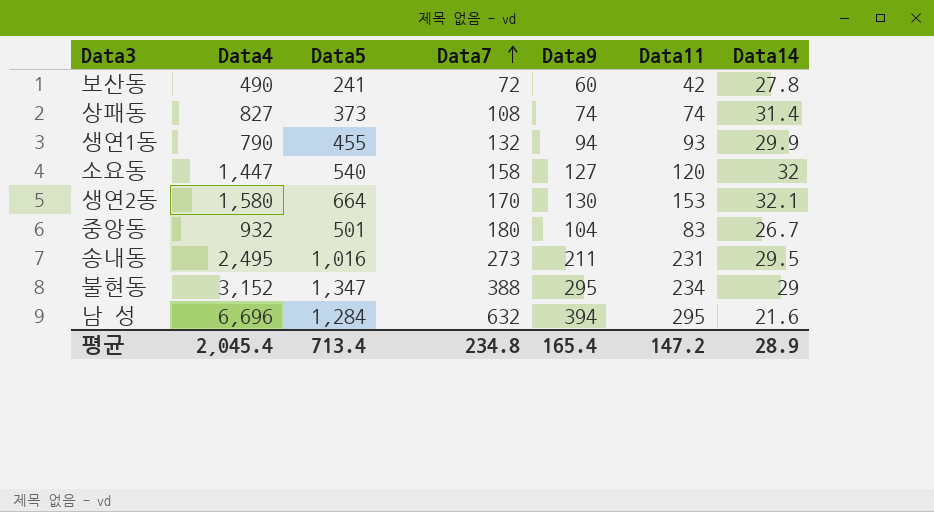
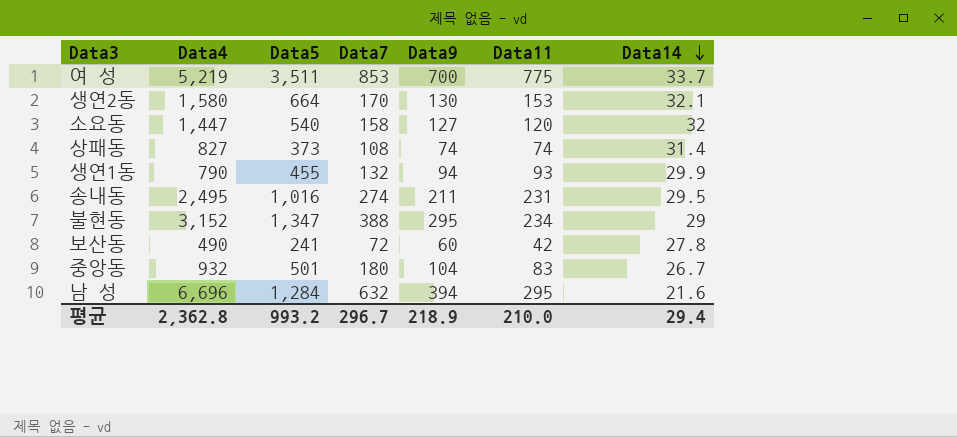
row order: Data7 ascending -> Data14 descending
row 여 성: none -> 5,219 | 3,511 | 853 | 700 | 775 | 33.7
송내동 | Data7: 273 -> 274
평균 | Data4: 2,045.4 -> 2,362.8
평균 | Data5: 713.4 -> 993.2
평균 | Data7: 234.8 -> 296.7
평균 | Data9: 165.4 -> 218.9
평균 | Data11: 147.2 -> 210.0
평균 | Data14: 28.9 -> 29.4

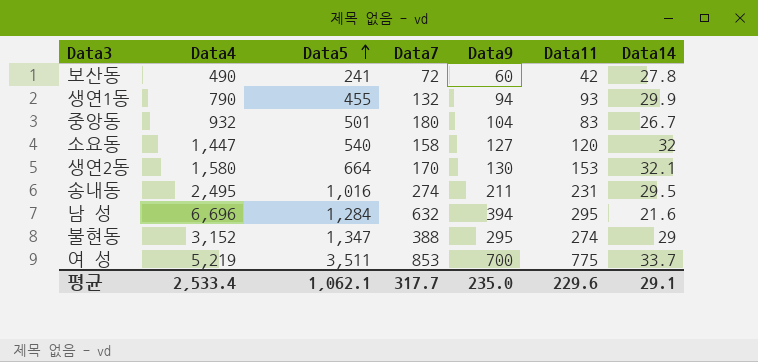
row order: Data14 descending -> Data5 ascending
row 상패동: 827 | 373 | 108 | 74 | 74 | 31.4 -> none
불현동 | Data11: 234 -> 274
평균 | Data4: 2,362.8 -> 2,533.4
평균 | Data5: 993.2 -> 1,062.1
평균 | Data7: 296.7 -> 317.7
평균 | Data9: 218.9 -> 235.0
평균 | Data11: 210.0 -> 229.6
평균 | Data14: 29.4 -> 29.1

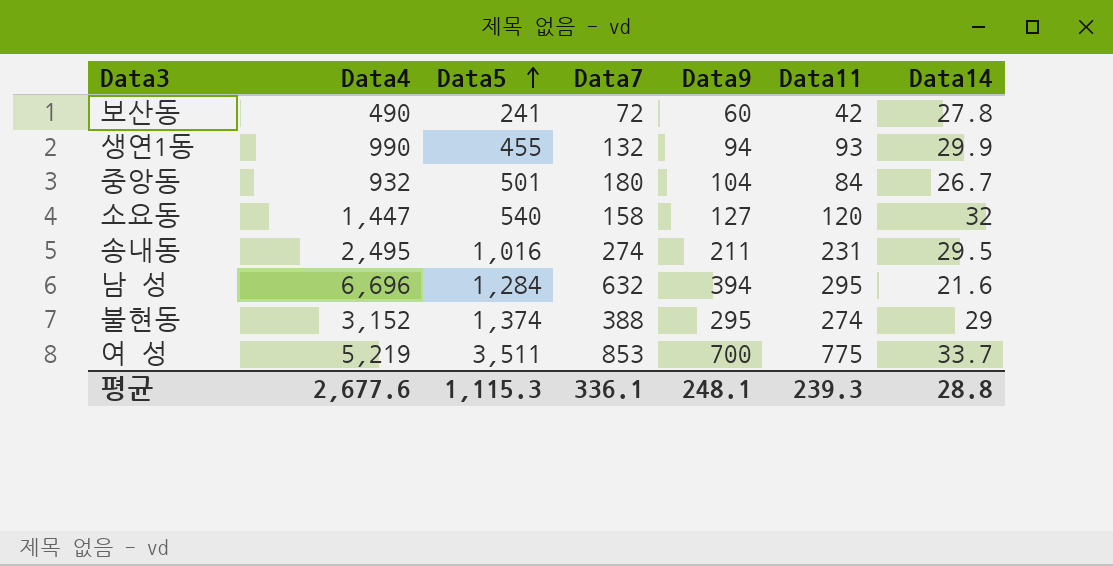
row 생연2동: 1,580 | 664 | 170 | 130 | 153 | 32.1 -> none
생연1동 | Data4: 790 -> 990
중앙동 | Data11: 83 -> 84
불현동 | Data5: 1,347 -> 1,374
평균 | Data4: 2,533.4 -> 2,677.6
평균 | Data5: 1,062.1 -> 1,115.3
평균 | Data7: 317.7 -> 336.1
평균 | Data9: 235.0 -> 248.1
평균 | Data11: 229.6 -> 239.3
평균 | Data14: 29.1 -> 28.8

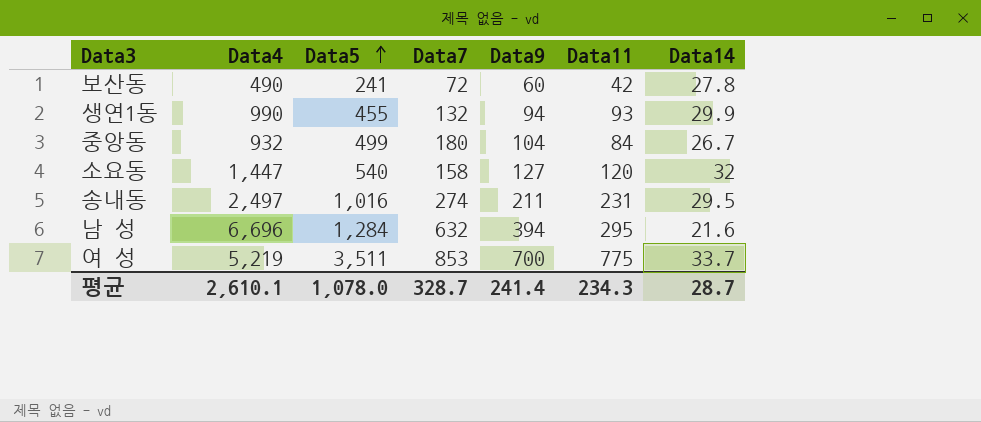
row 불현동: 3,152 | 1,374 | 388 | 295 | 274 | 29 -> none
중앙동 | Data5: 501 -> 499
송내동 | Data4: 2,495 -> 2,497
평균 | Data4: 2,677.6 -> 2,610.1
평균 | Data5: 1,115.3 -> 1,078.0
평균 | Data7: 336.1 -> 328.7
평균 | Data9: 248.1 -> 241.4
평균 | Data11: 239.3 -> 234.3
평균 | Data14: 28.8 -> 28.7

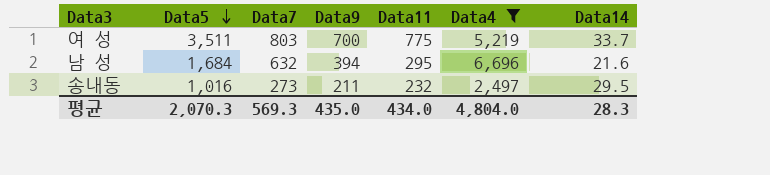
filter: none -> Data4 >= 2,497
row order: Data5 ascending -> Data5 descending
column Data4 | position: 2 -> 6
여 성 | Data7: 853 -> 803
남 성 | Data5: 1,284 -> 1,684
송내동 | Data7: 274 -> 273
송내동 | Data11: 231 -> 232
평균 | Data5: 1,078.0 -> 2,070.3
평균 | Data7: 328.7 -> 569.3
평균 | Data9: 241.4 -> 435.0
평균 | Data11: 234.3 -> 434.0
평균 | Data4: 2,610.1 -> 4,804.0
평균 | Data14: 28.7 -> 28.3

